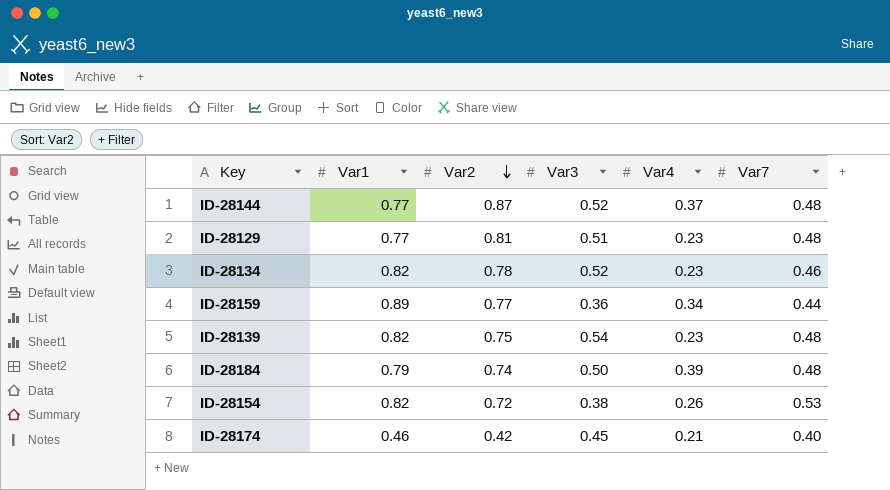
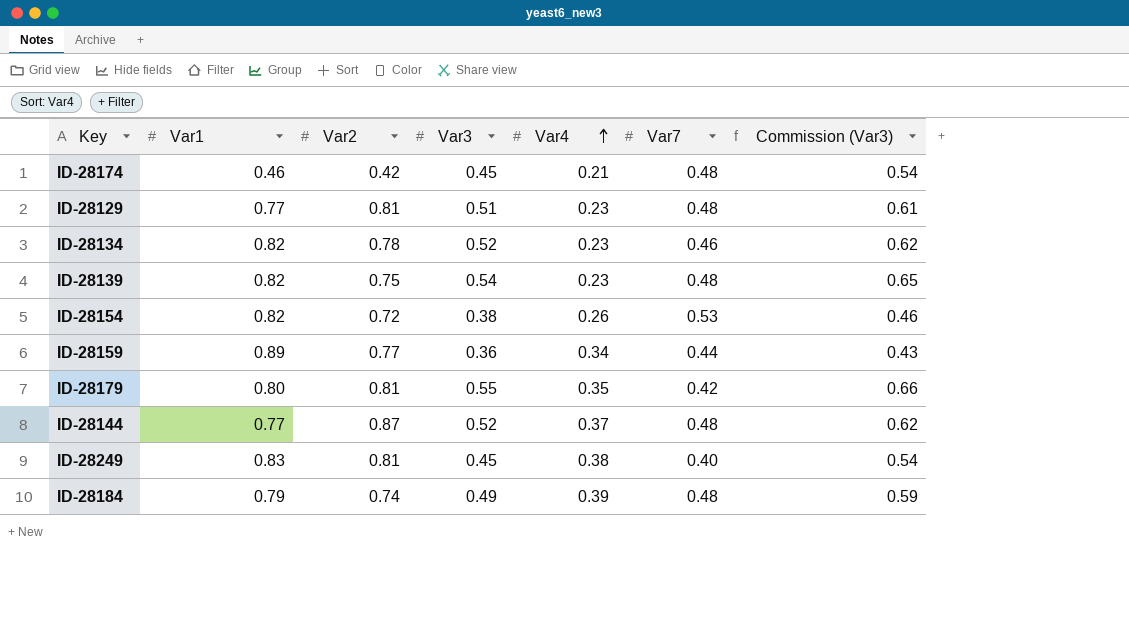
row order: Var2 descending -> Var4 ascending
column Commission (Var3) | formula: none -> [Var3] * 1.2
ID-28174 | Var7: 0.40 -> 0.48
row ID-28179: none -> 0.80 | 0.81 | 0.55 | 0.35 | 0.42 | 0.66
row ID-28249: none -> 0.83 | 0.81 | 0.45 | 0.38 | 0.40 | 0.54
ID-28184 | Var3: 0.50 -> 0.49

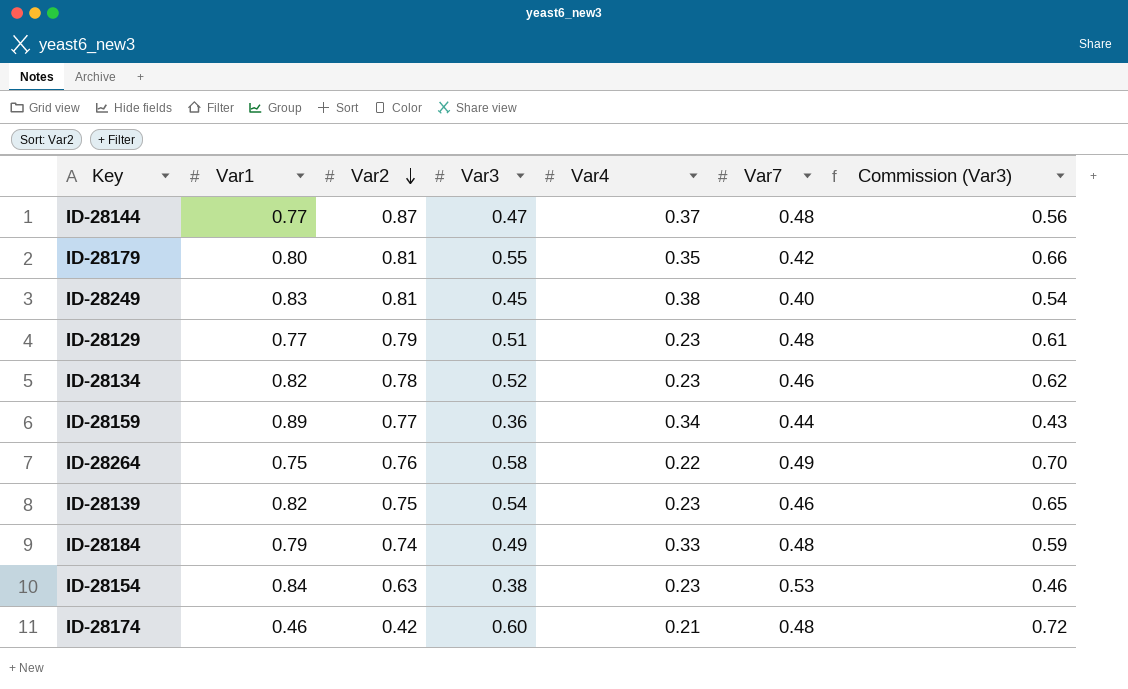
row order: Var4 ascending -> Var2 descending
ID-28144 | Var3: 0.52 -> 0.47
ID-28144 | Commission (Var3): 0.62 -> 0.56
ID-28129 | Var2: 0.81 -> 0.79
row ID-28264: none -> 0.75 | 0.76 | 0.58 | 0.22 | 0.49 | 0.70
ID-28139 | Var7: 0.48 -> 0.46
ID-28184 | Var4: 0.39 -> 0.33
ID-28154 | Var1: 0.82 -> 0.84
ID-28154 | Var2: 0.72 -> 0.63
ID-28154 | Var4: 0.26 -> 0.23
ID-28174 | Var3: 0.45 -> 0.60
ID-28174 | Commission (Var3): 0.54 -> 0.72

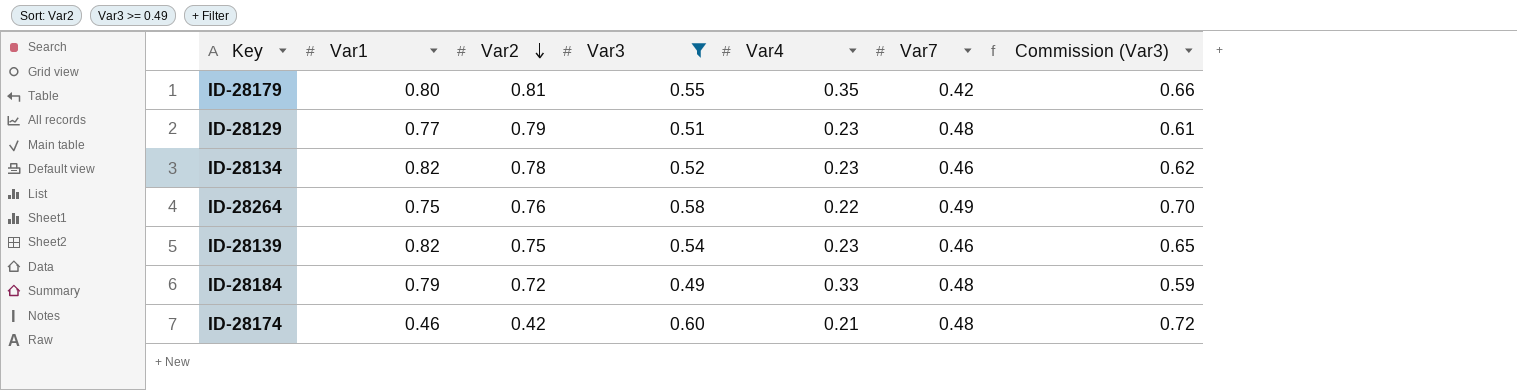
filter: none -> Var3 >= 0.49
ID-28184 | Var2: 0.74 -> 0.72

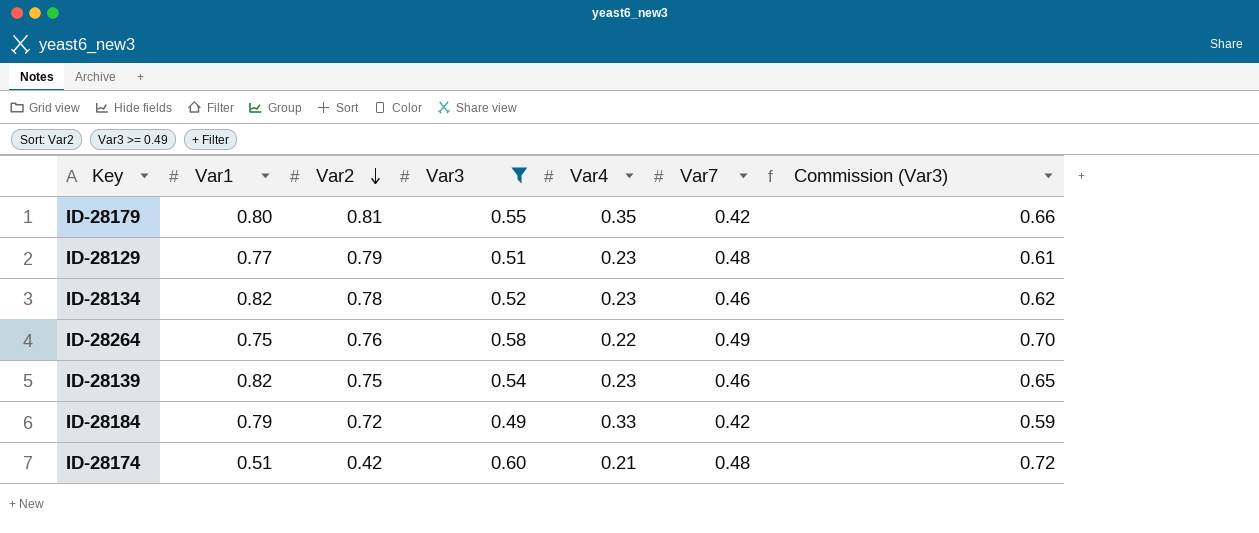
ID-28184 | Var7: 0.48 -> 0.42
ID-28174 | Var1: 0.46 -> 0.51

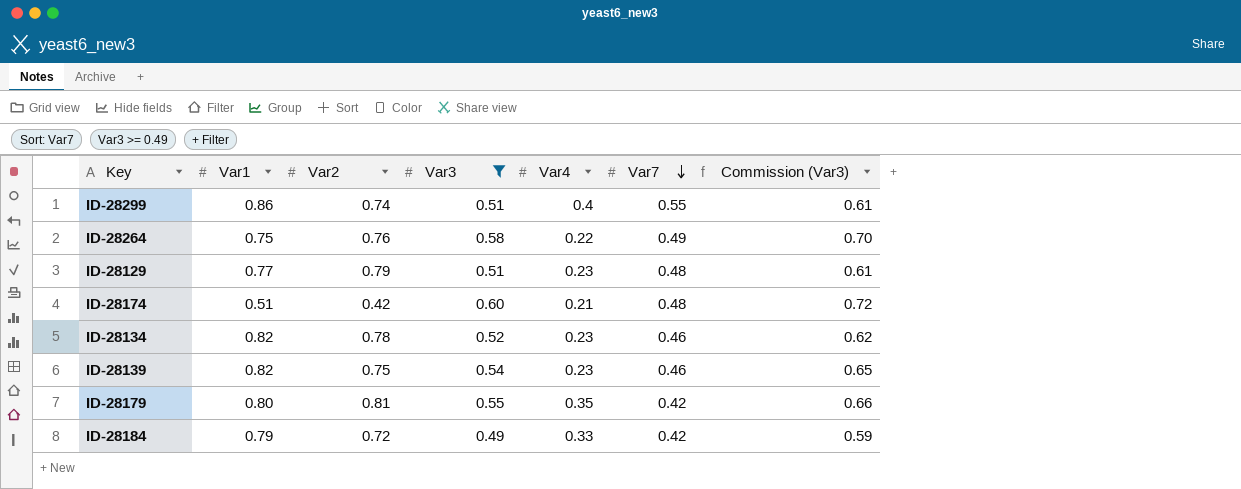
row order: Var2 descending -> Var7 descending
row ID-28299: none -> 0.86 | 0.74 | 0.51 | 0.4 | 0.55 | 0.61

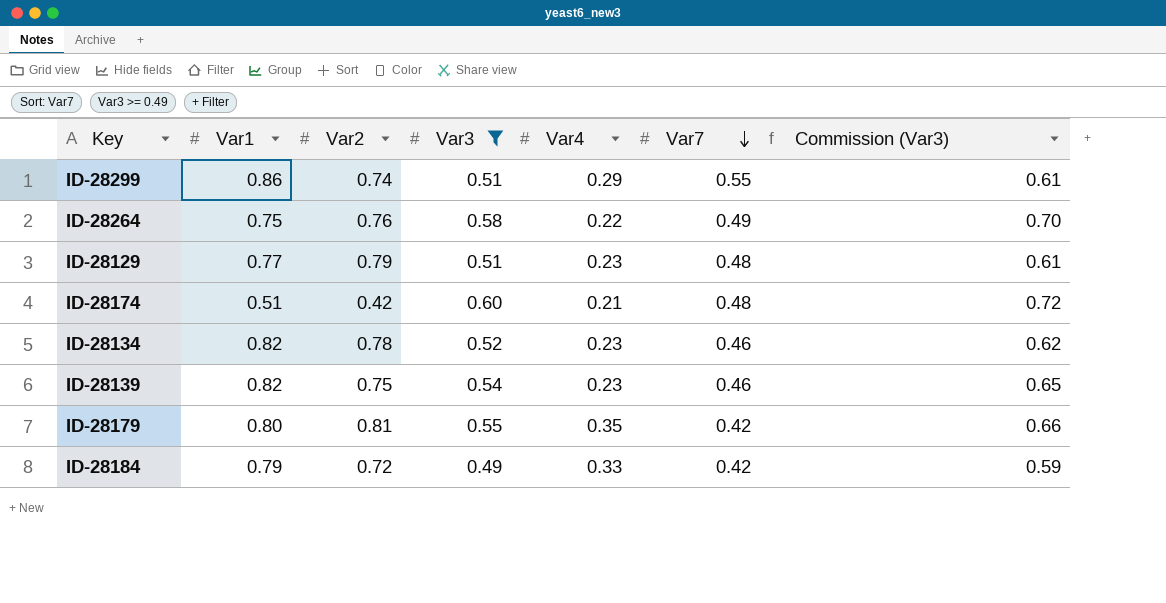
ID-28299 | Var4: 0.4 -> 0.29

